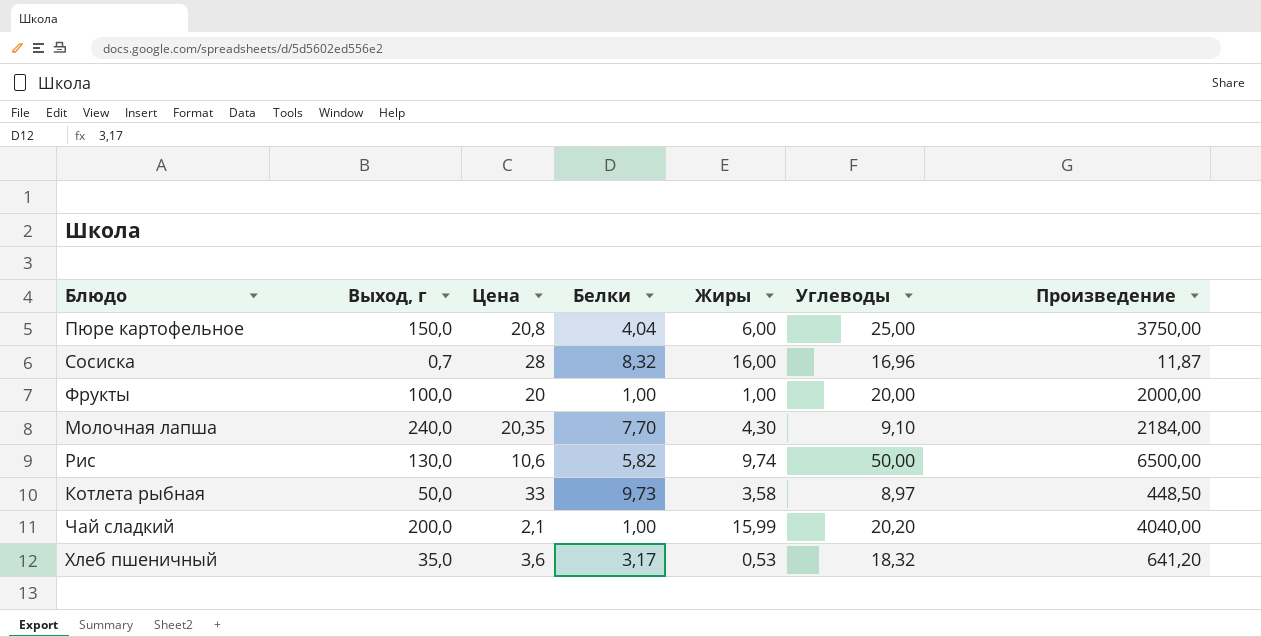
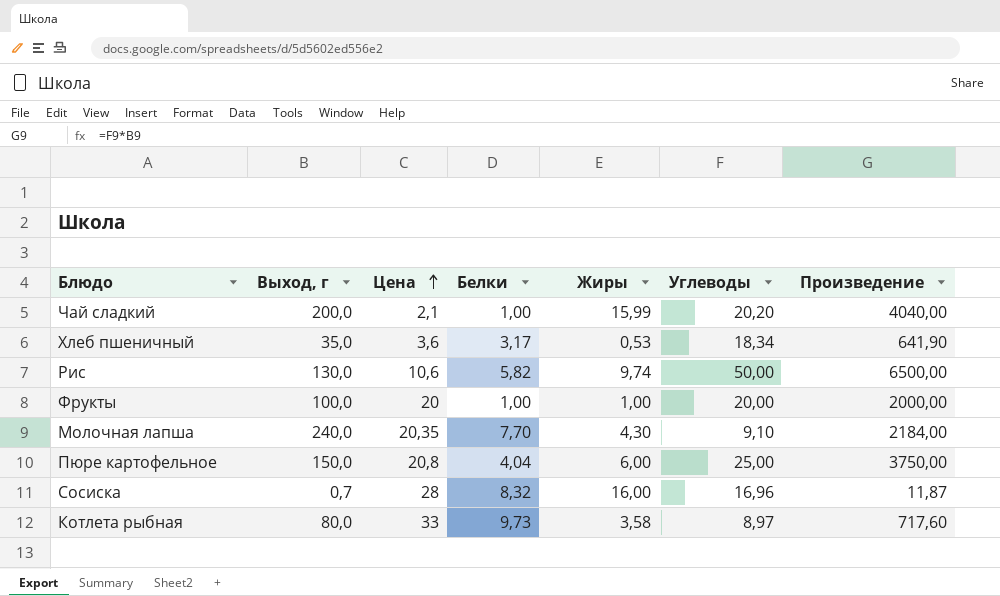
row order: none -> Цена ascending
Хлеб пшеничный | Углеводы: 18,32 -> 18,34
Хлеб пшеничный | Произведение: 641,20 -> 641,90
Котлета рыбная | Выход, г: 50,0 -> 80,0
Котлета рыбная | Произведение: 448,50 -> 717,60

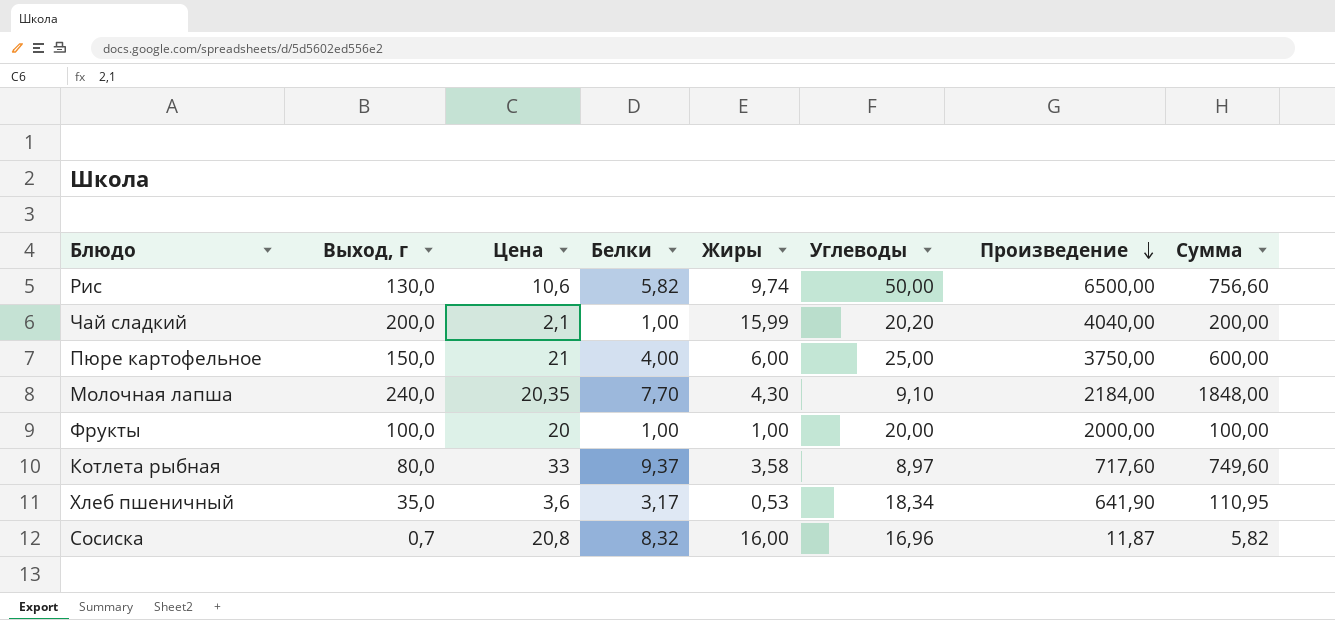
row order: Цена ascending -> Произведение descending
column Сумма | formula: none -> [Выход, г] * [Белки]
Пюре картофельное | Цена: 20,8 -> 21
Пюре картофельное | Белки: 4,04 -> 4,00
Котлета рыбная | Белки: 9,73 -> 9,37
Сосиска | Цена: 28 -> 20,8

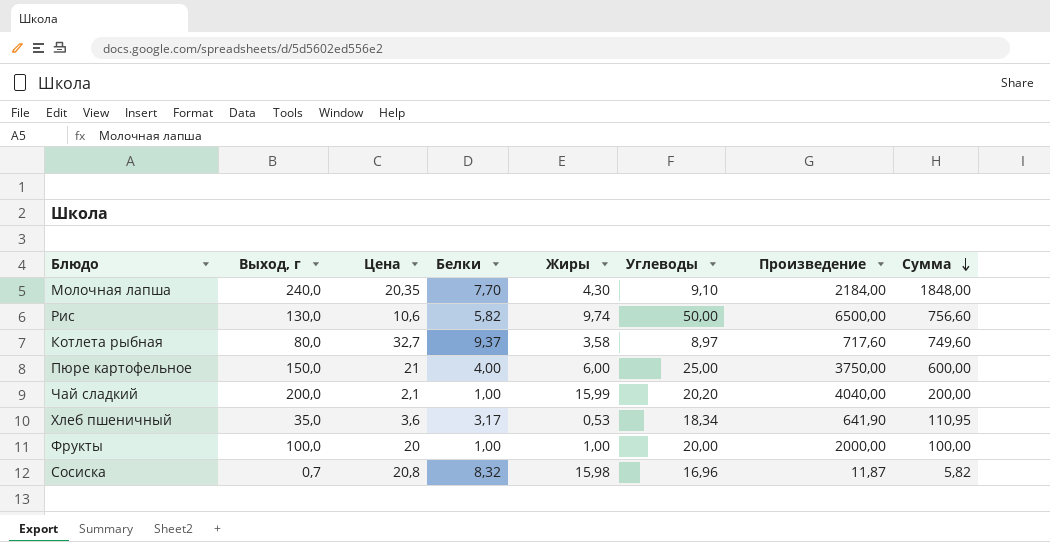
row order: Произведение descending -> Сумма descending
Котлета рыбная | Цена: 33 -> 32,7
Сосиска | Жиры: 16,00 -> 15,98

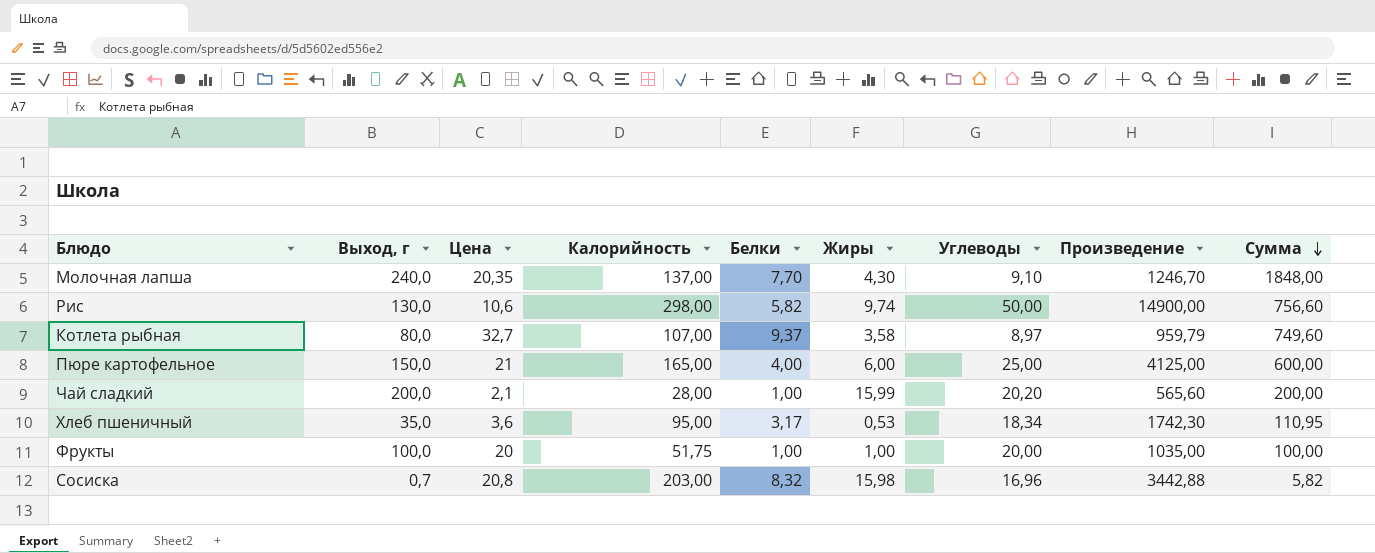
column Калорийность | position: none -> 4
column Произведение | formula: [Выход, г] * [Углеводы] -> [Калорийность] * [Углеводы]

